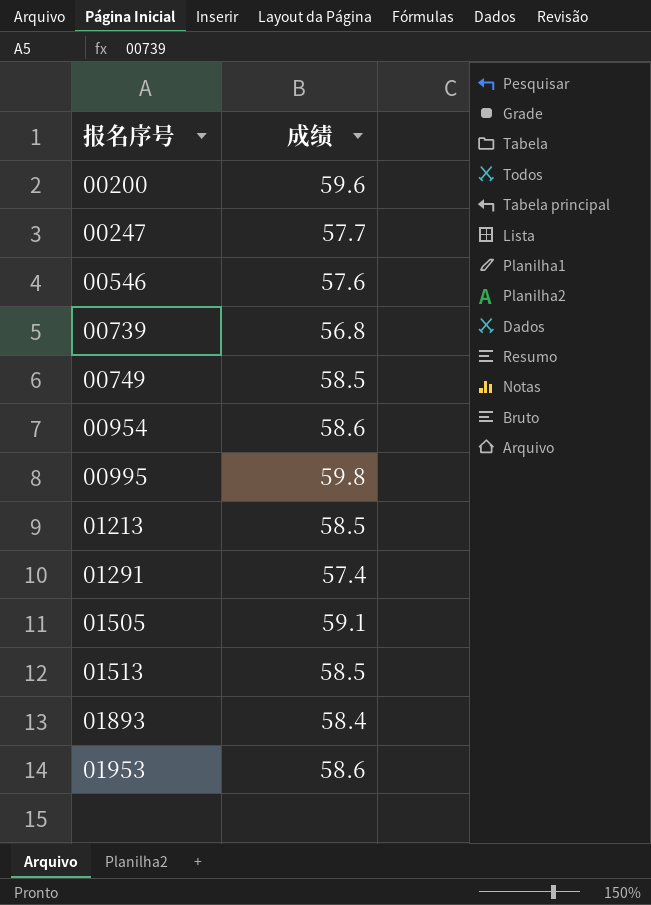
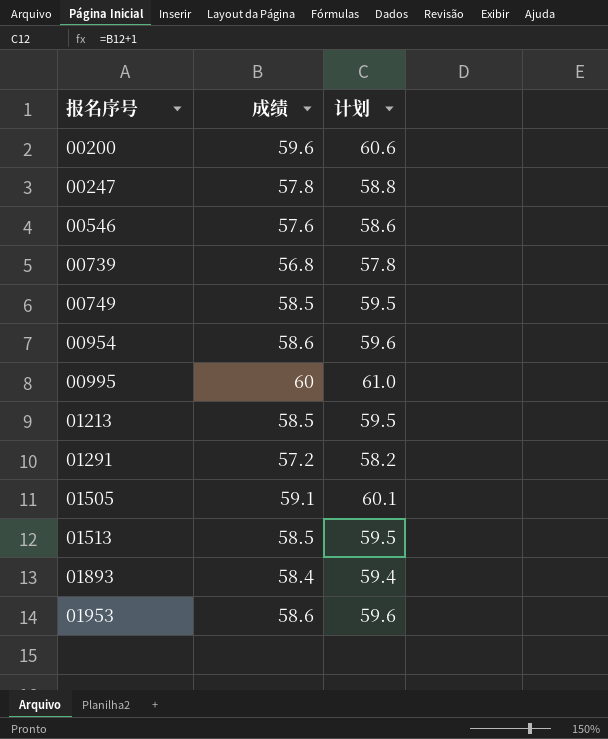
column 计划 | formula: none -> [成绩] + 1
00247 | 成绩: 57.7 -> 57.8
00995 | 成绩: 59.8 -> 60
01291 | 成绩: 57.4 -> 57.2

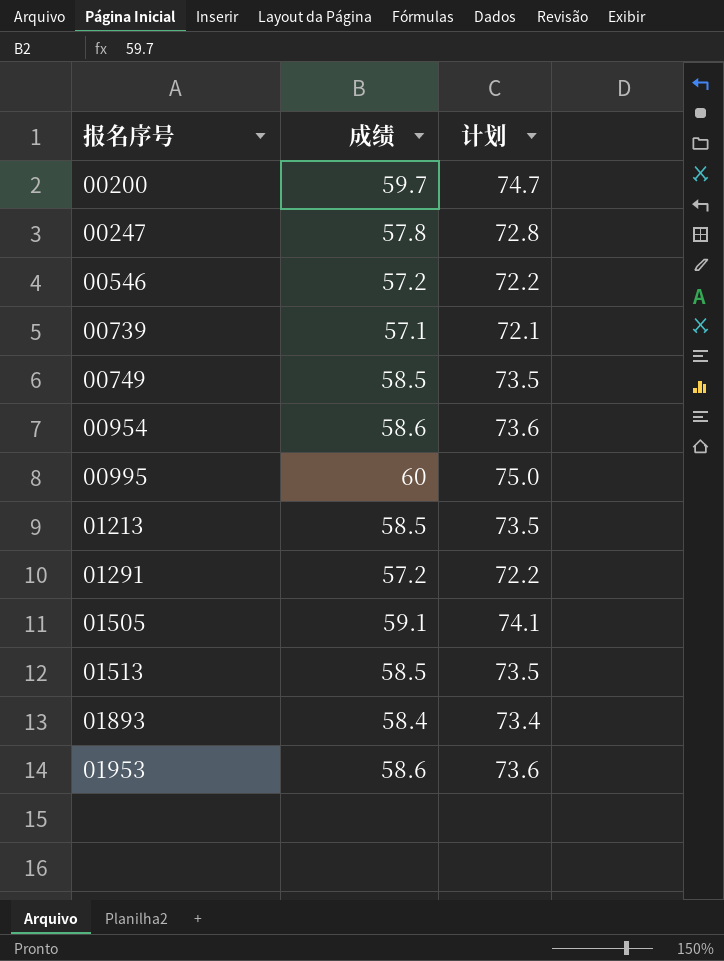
column 计划 | formula: [成绩] + 1 -> [成绩] + 15
00200 | 成绩: 59.6 -> 59.7
00546 | 成绩: 57.6 -> 57.2
00739 | 成绩: 56.8 -> 57.1

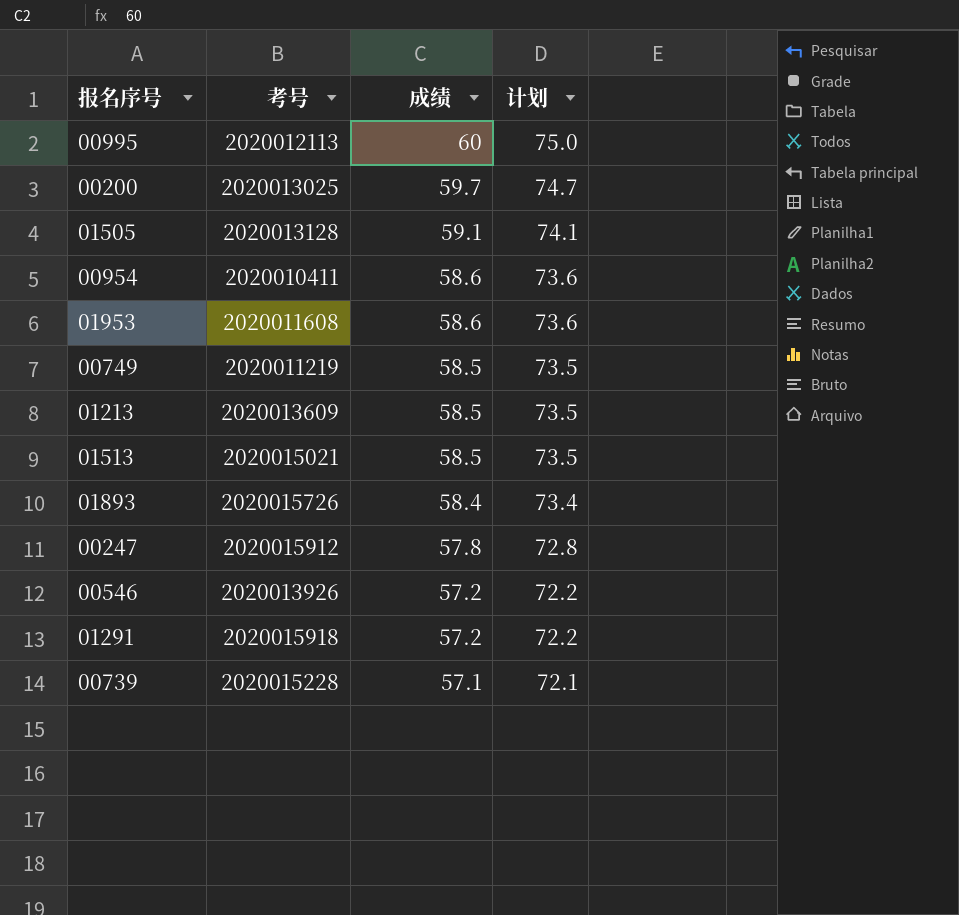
row order: 报名序号 ascending -> 成绩 descending
column 考号 | position: none -> 2

